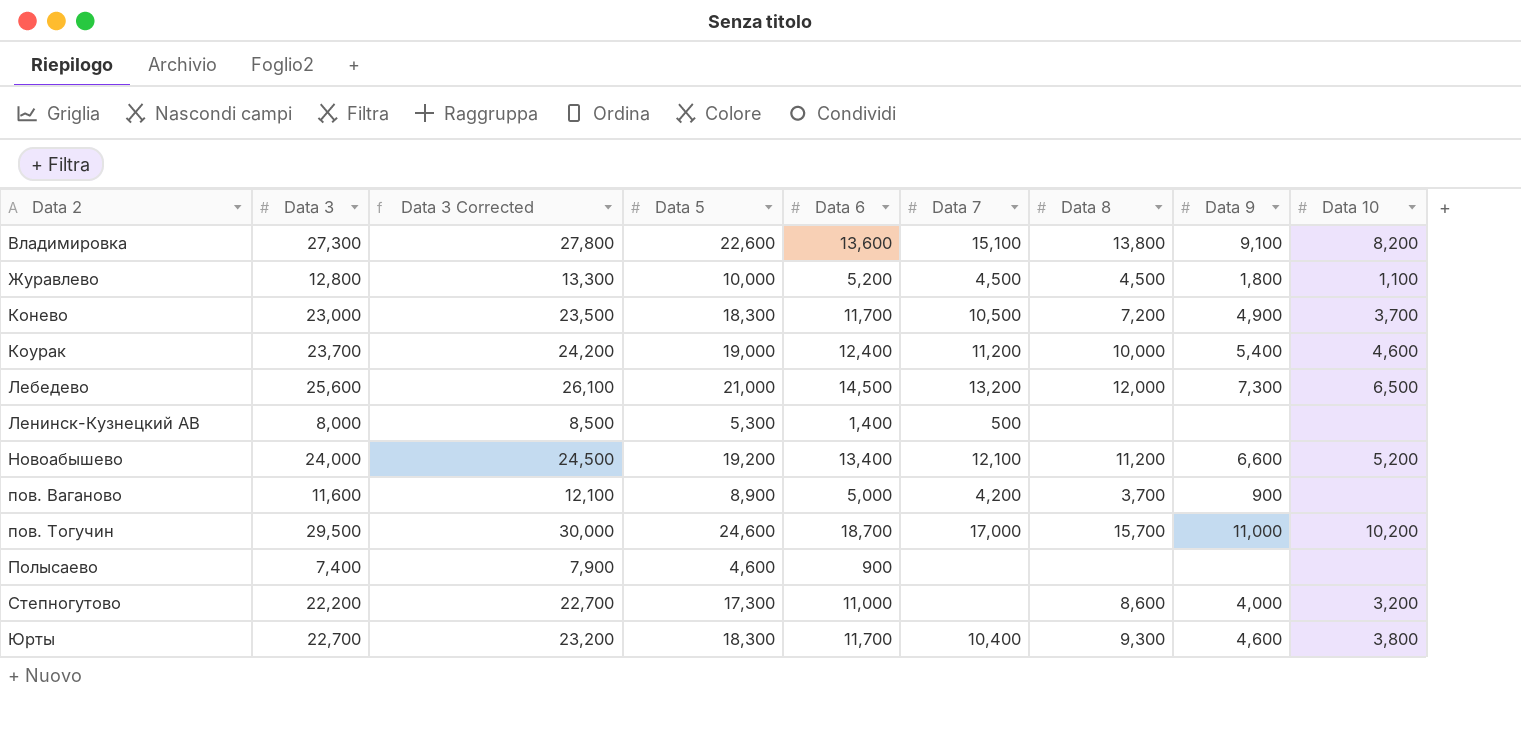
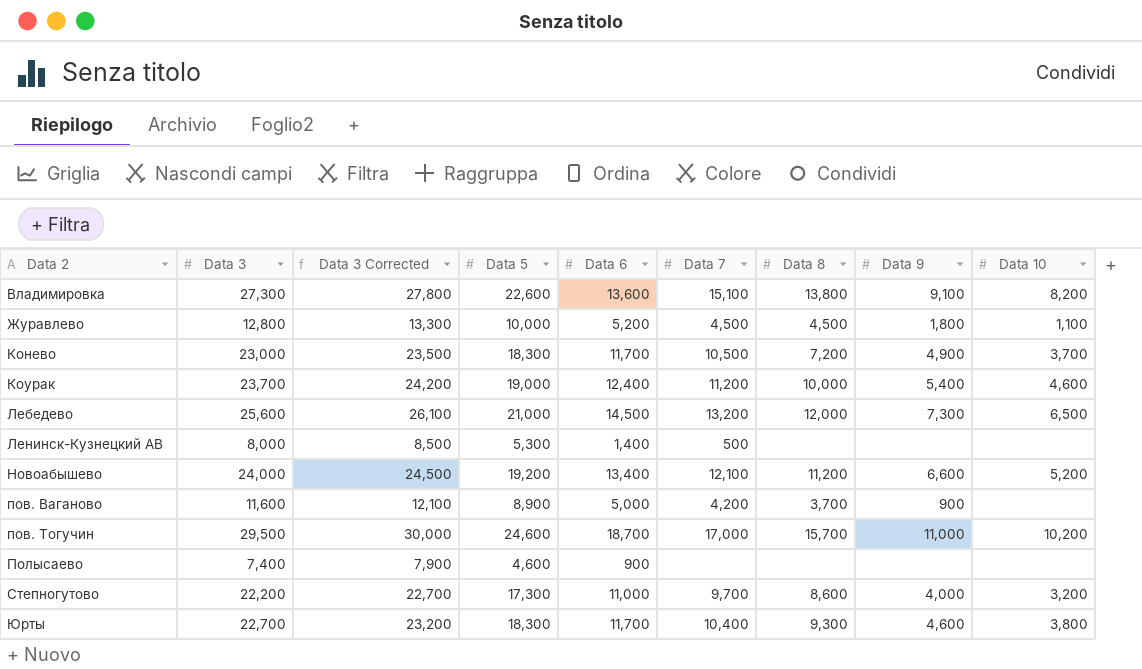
Степногутово | Data 7: none -> 9,700

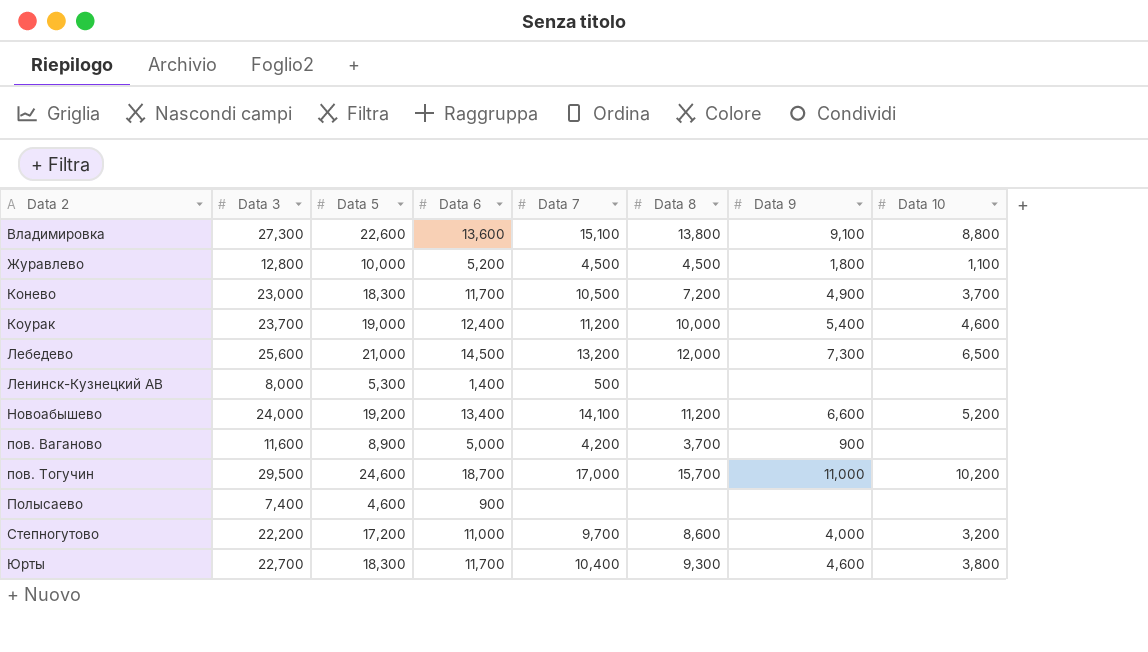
column Data 3 Corrected | formula: [Data 3] + 500 -> none
Владимировка | Data 10: 8,200 -> 8,800
Новоабышево | Data 7: 12,100 -> 14,100
Степногутово | Data 5: 17,300 -> 17,200

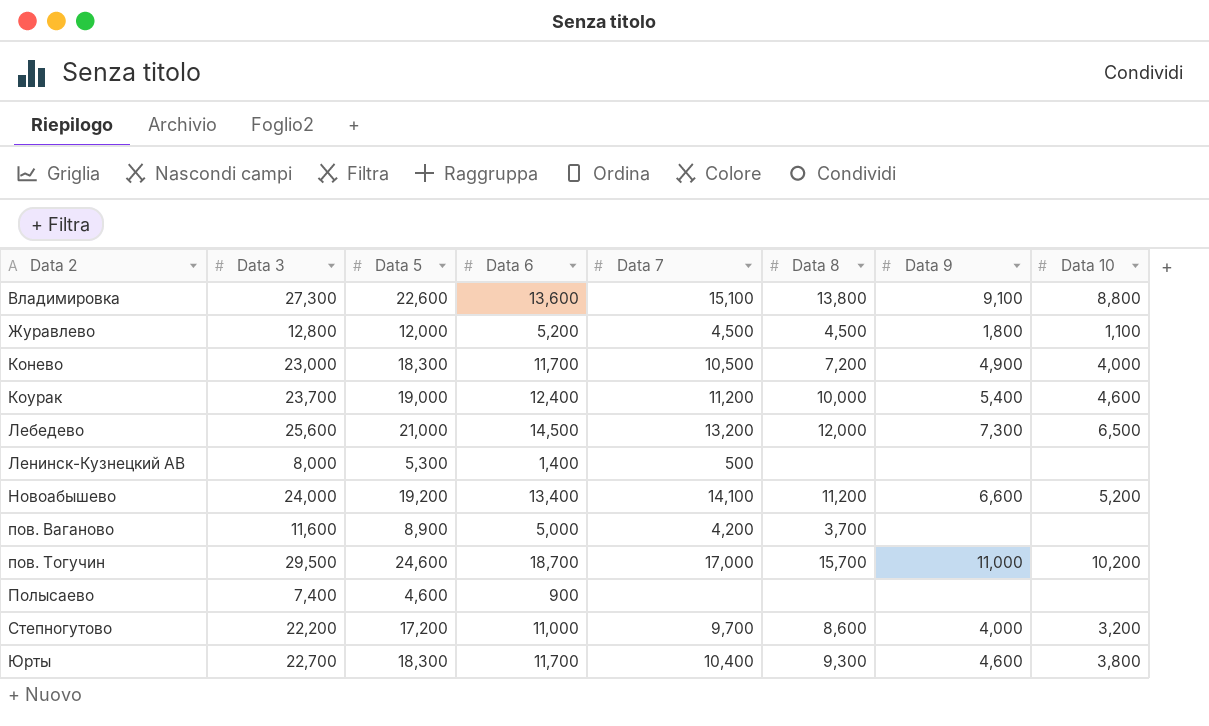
Журавлево | Data 5: 10,000 -> 12,000
Конево | Data 10: 3,700 -> 4,000
пов. Ваганово | Data 9: 900 -> none

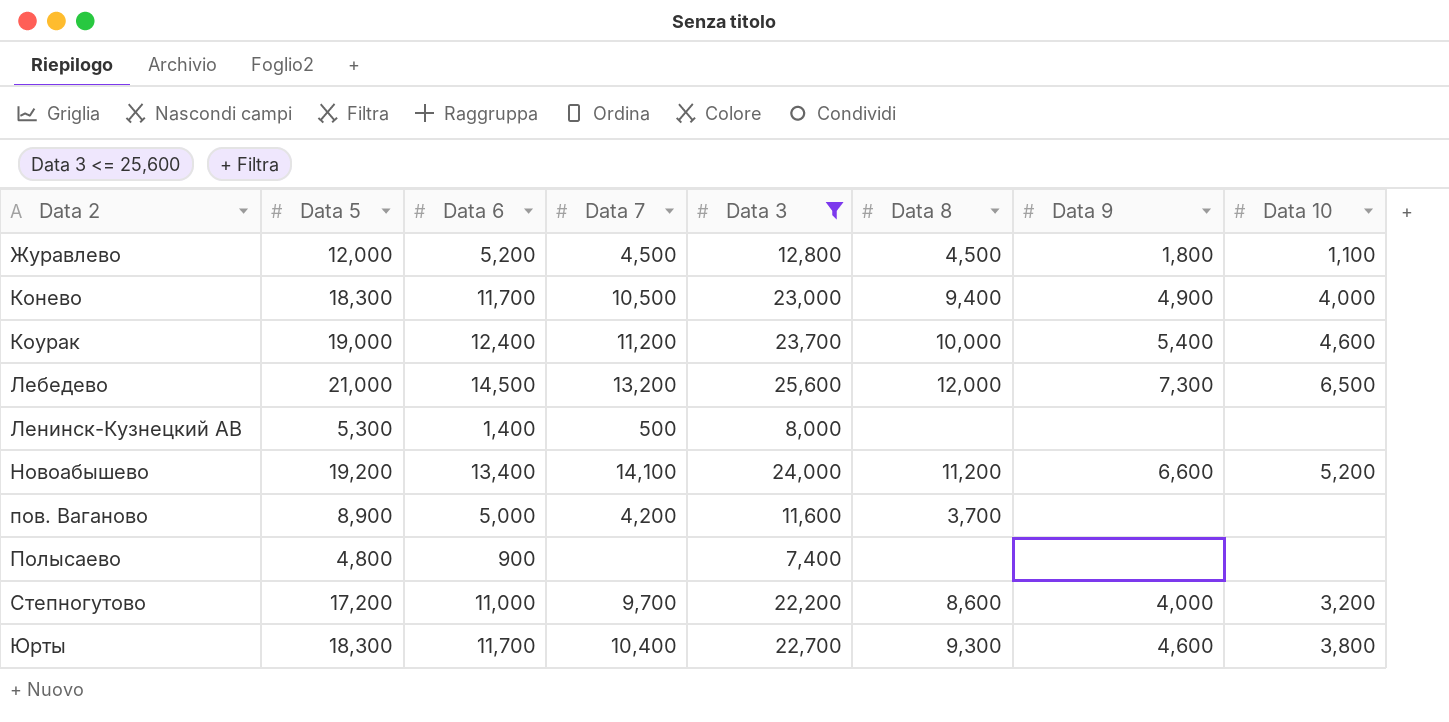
filter: none -> Data 3 <= 25,600
column Data 3 | position: 2 -> 5
Конево | Data 8: 7,200 -> 9,400
Полысаево | Data 5: 4,600 -> 4,800

